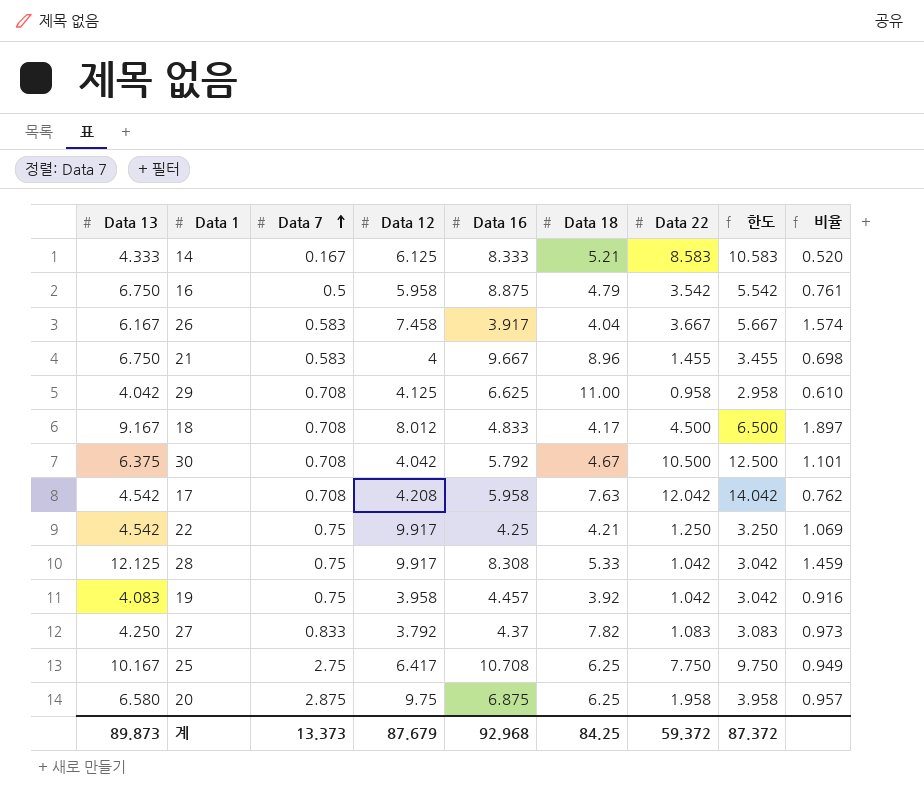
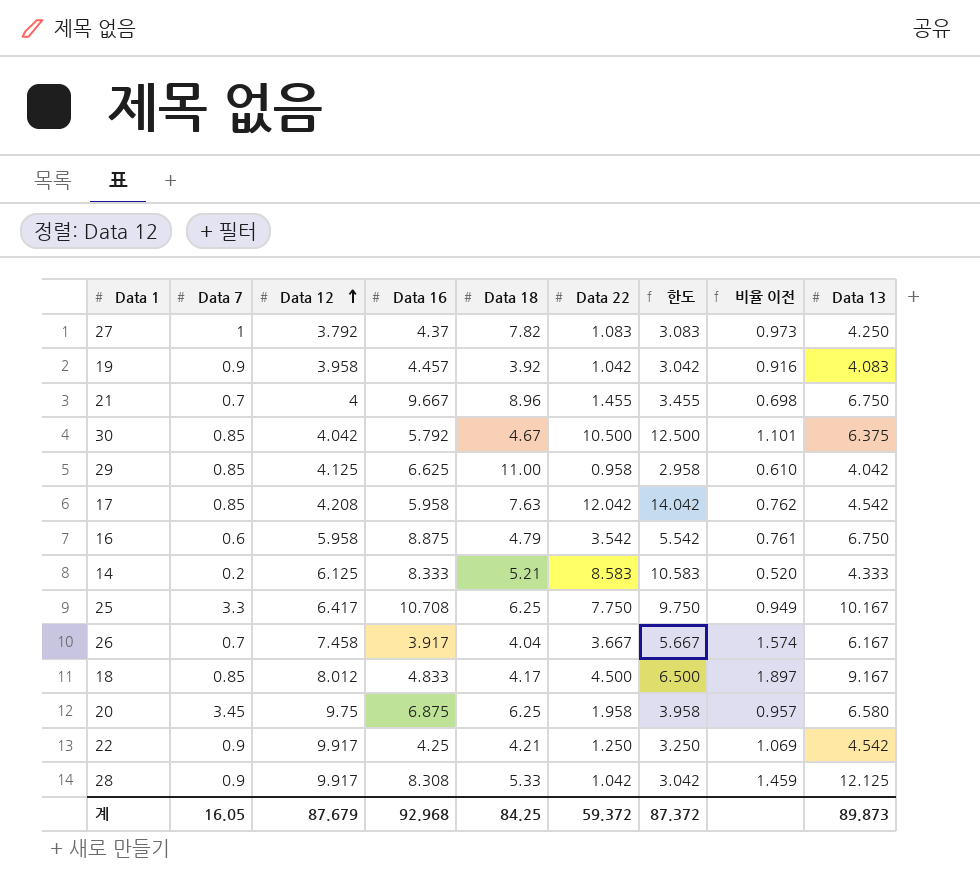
row order: Data 7 ascending -> Data 12 ascending
column name: 비율 -> 비율 이전
column Data 13 | position: 1 -> 9
27 | Data 7: 0.833 -> 1
19 | Data 7: 0.75 -> 0.9
21 | Data 7: 0.583 -> 0.7
30 | Data 7: 0.708 -> 0.85
29 | Data 7: 0.708 -> 0.85
17 | Data 7: 0.708 -> 0.85
16 | Data 7: 0.5 -> 0.6
14 | Data 7: 0.167 -> 0.2
25 | Data 7: 2.75 -> 3.3
26 | Data 7: 0.583 -> 0.7
18 | Data 7: 0.708 -> 0.85
20 | Data 7: 2.875 -> 3.45
22 | Data 7: 0.75 -> 0.9
28 | Data 7: 0.75 -> 0.9
계 | Data 7: 13.373 -> 16.05

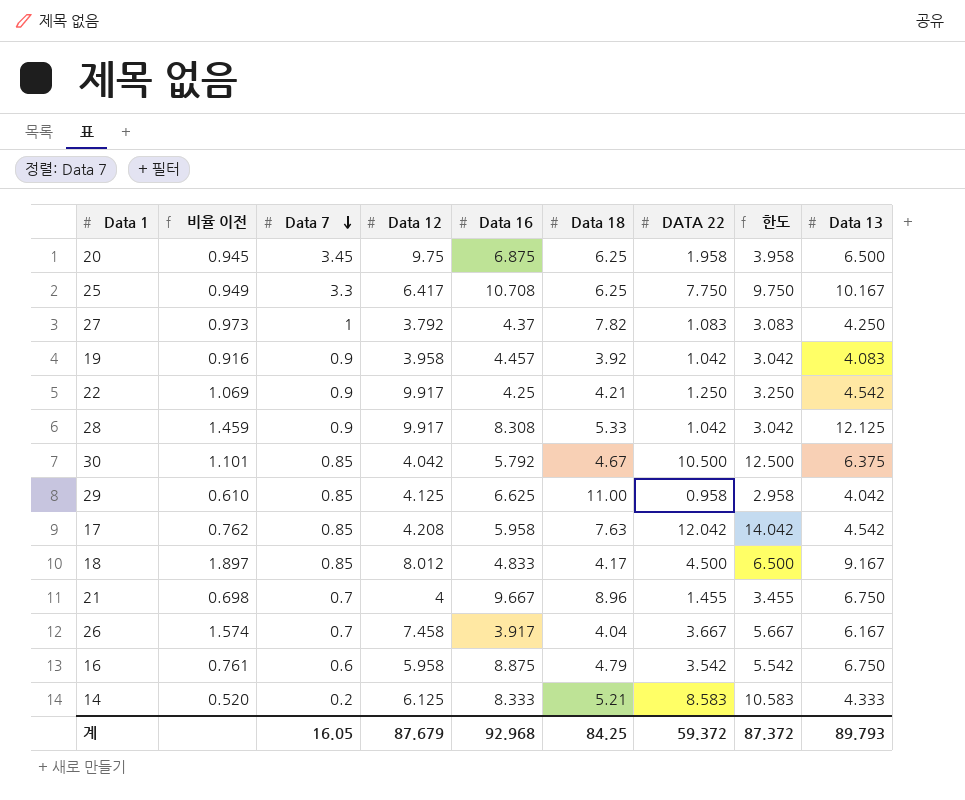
row order: Data 12 ascending -> Data 7 descending
column 비율 이전 | position: 8 -> 2
column name: Data 22 -> DATA 22
20 | 비율 이전: 0.957 -> 0.945
20 | Data 13: 6.580 -> 6.500
계 | Data 13: 89.873 -> 89.793

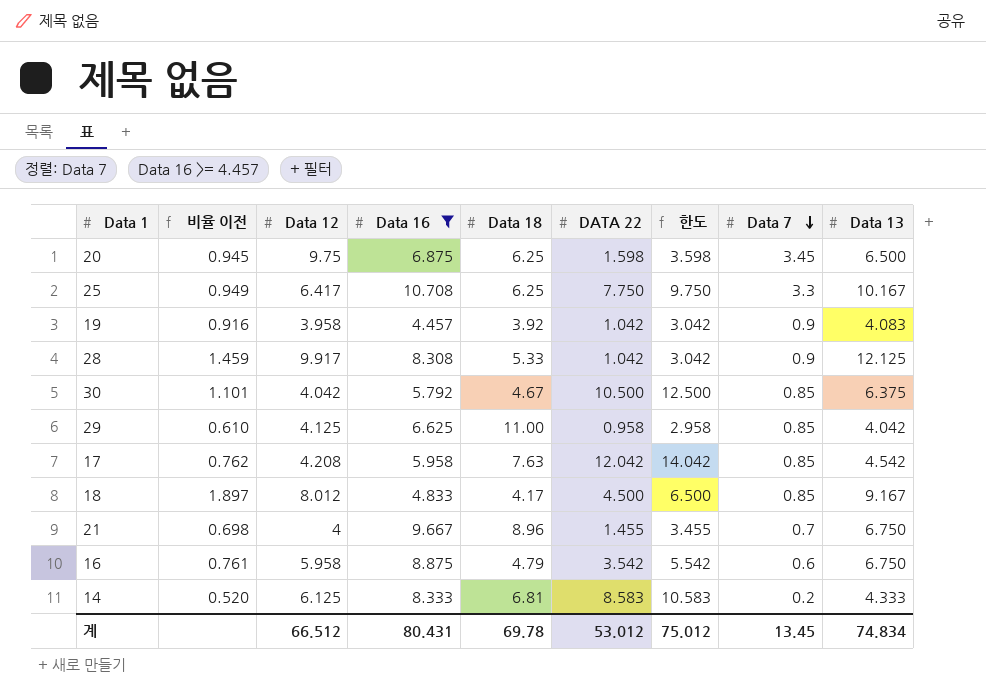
filter: none -> Data 16 >= 4.457
column Data 7 | position: 3 -> 8
20 | DATA 22: 1.958 -> 1.598
20 | 한도: 3.958 -> 3.598
14 | Data 18: 5.21 -> 6.81
계 | Data 12: 87.679 -> 66.512
계 | Data 16: 92.968 -> 80.431
계 | Data 18: 84.25 -> 69.78
계 | DATA 22: 59.372 -> 53.012
계 | 한도: 87.372 -> 75.012
계 | Data 7: 16.05 -> 13.45
계 | Data 13: 89.793 -> 74.834

